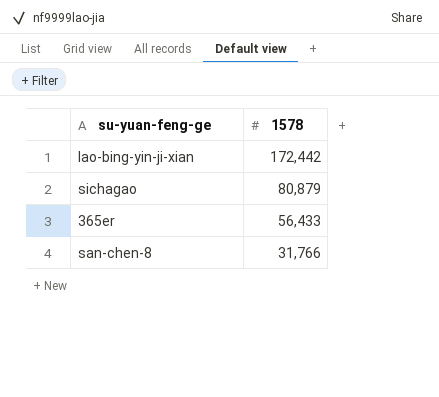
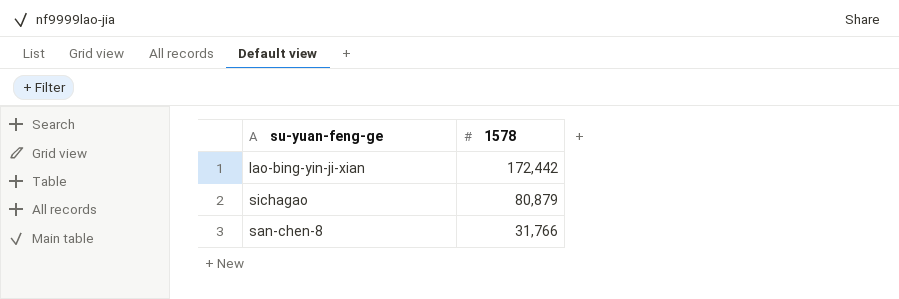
row 365er: 56,433 -> none

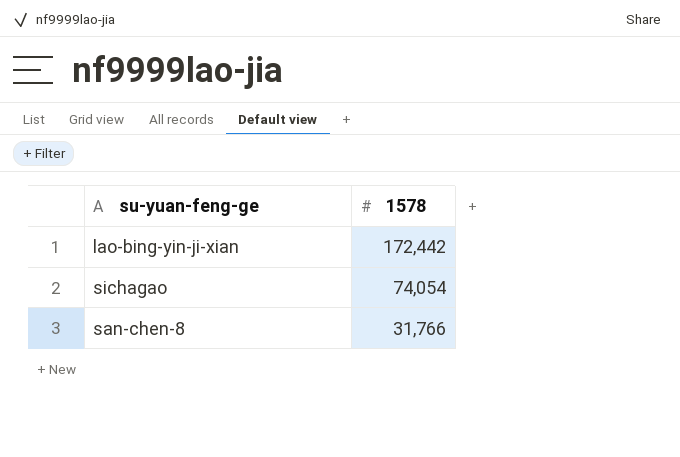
sichagao | 1578: 80,879 -> 74,054

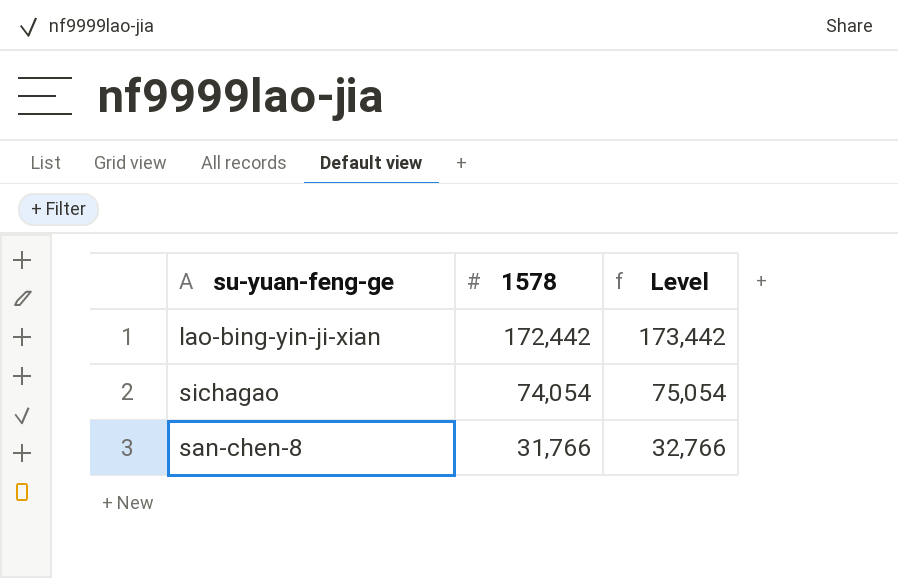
column Level | formula: none -> [1578] + 1000

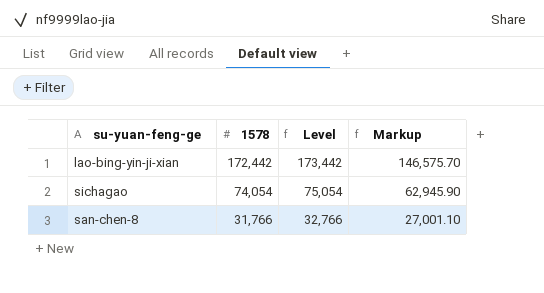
column Markup | formula: none -> [1578] * 0.85

